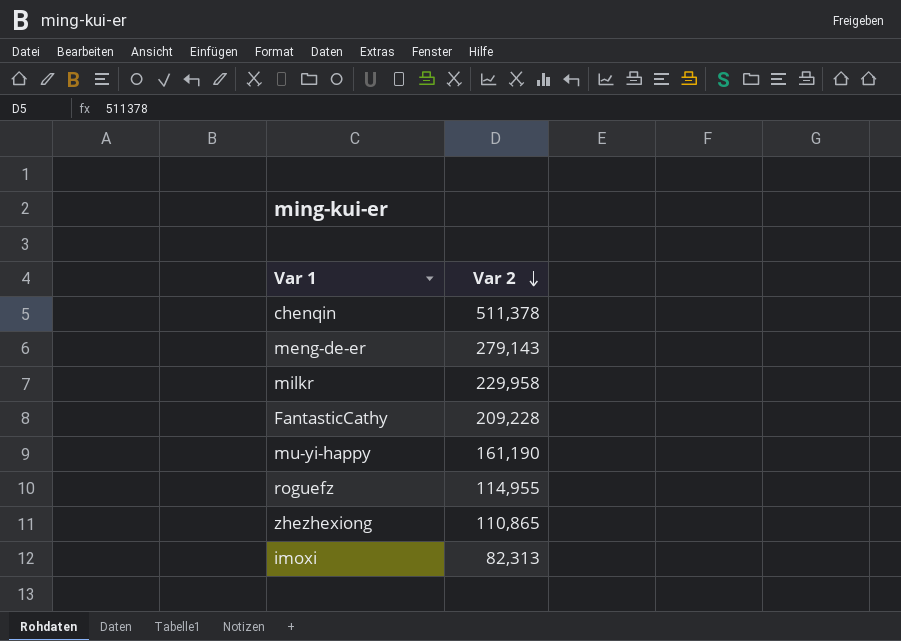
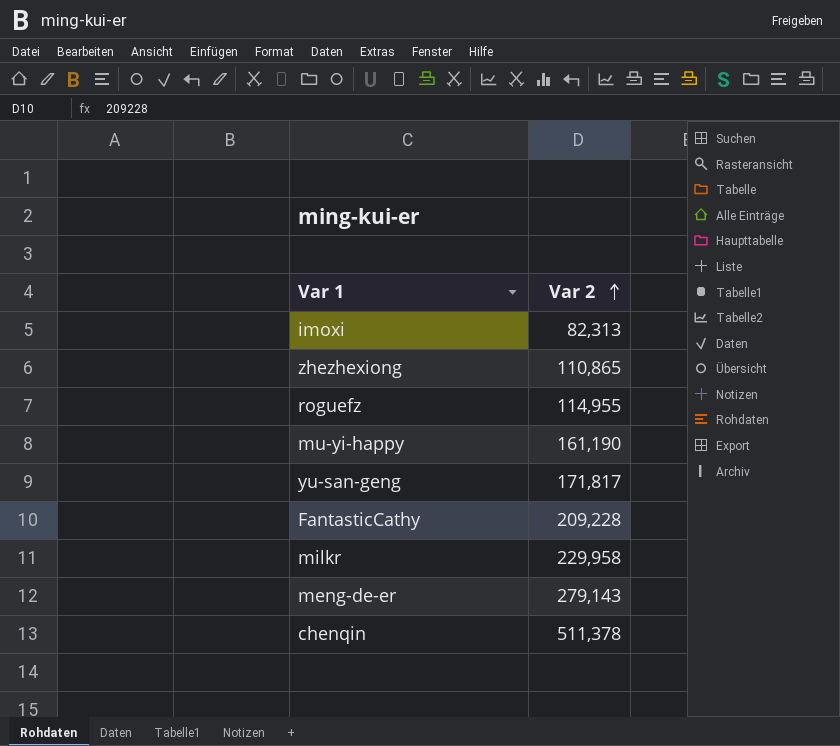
row order: Var 2 descending -> Var 2 ascending
row yu-san-geng: none -> 171,817

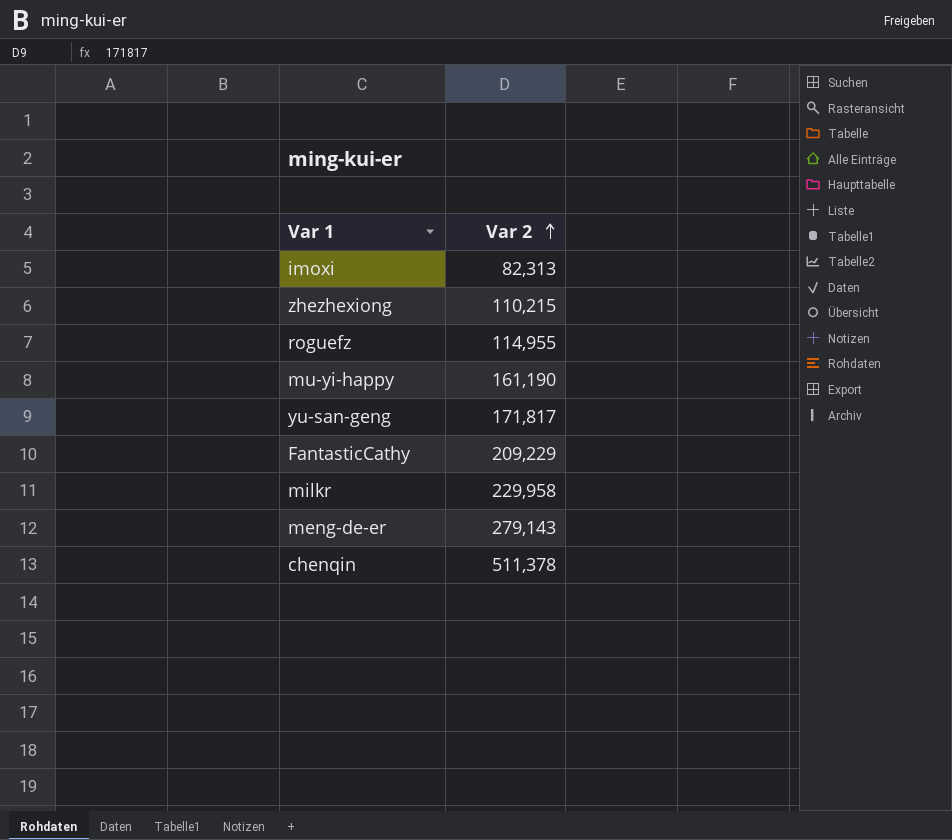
zhezhexiong | Var 2: 110,865 -> 110,215
FantasticCathy | Var 2: 209,228 -> 209,229

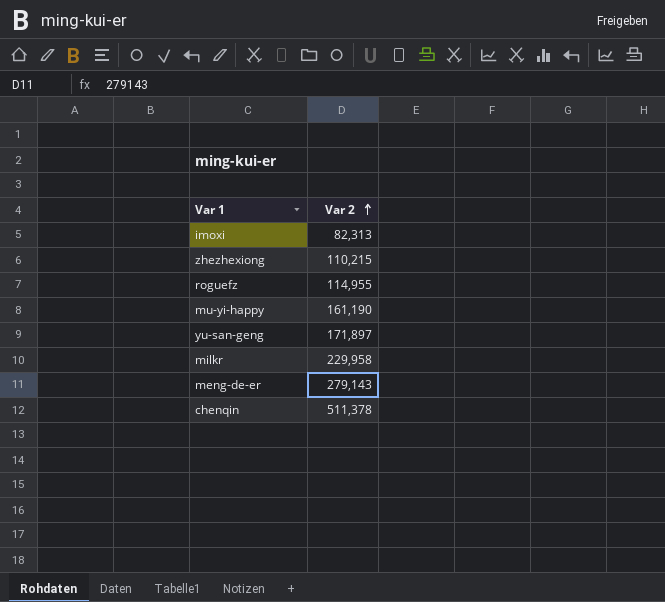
row FantasticCathy: 209,229 -> none
yu-san-geng | Var 2: 171,817 -> 171,897

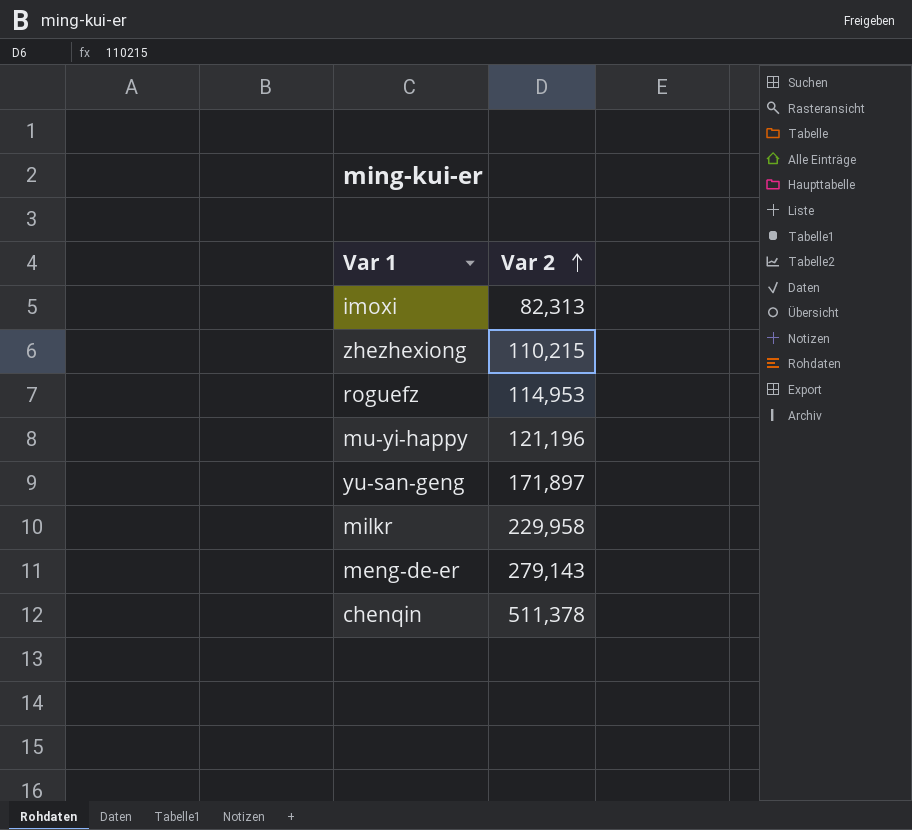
roguefz | Var 2: 114,955 -> 114,953
mu-yi-happy | Var 2: 161,190 -> 121,196

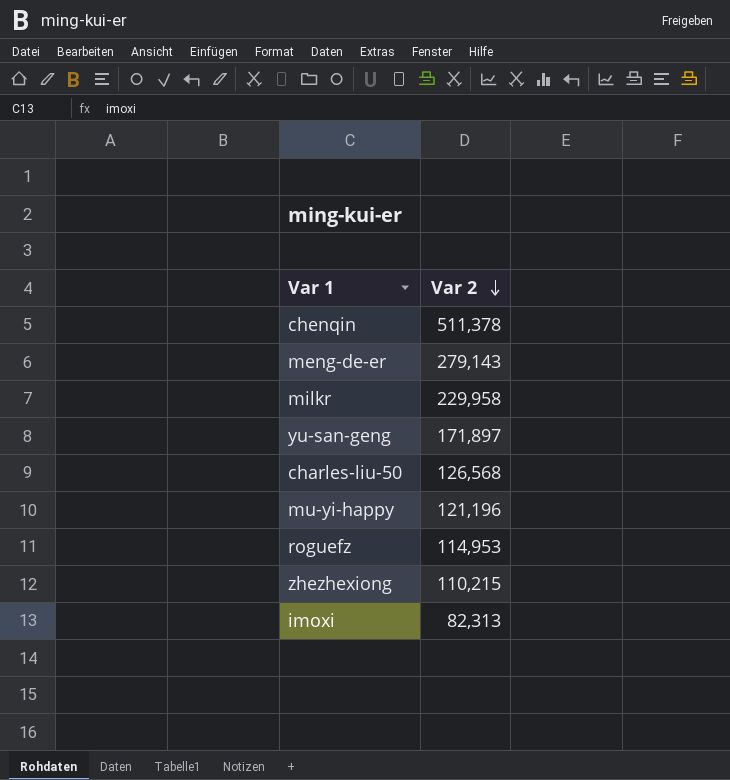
row order: Var 2 ascending -> Var 2 descending
row charles-liu-50: none -> 126,568

